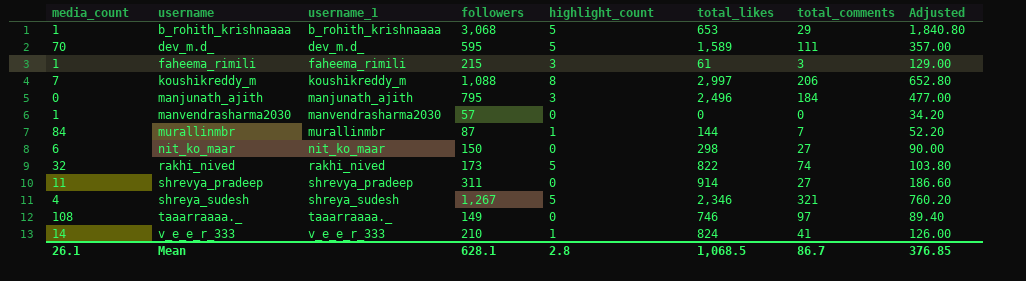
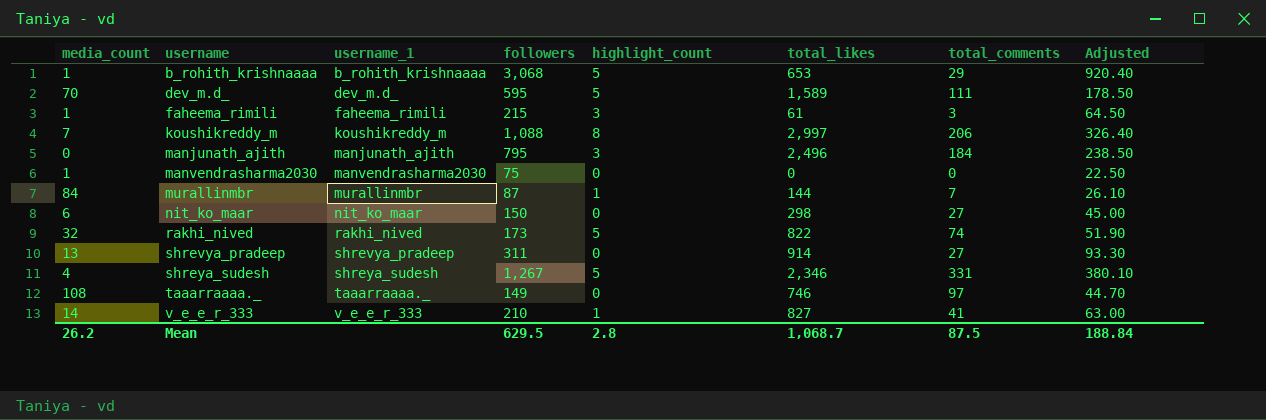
column Adjusted | formula: [followers] * 0.6 -> [followers] * 0.3
manvendrasharma2030 | followers: 57 -> 75
shrevya_pradeep | media_count: 11 -> 13
shreya_sudesh | total_comments: 321 -> 331
v_e_e_r_333 | total_likes: 824 -> 827
Mean | media_count: 26.1 -> 26.2
Mean | followers: 628.1 -> 629.5
Mean | total_likes: 1,068.5 -> 1,068.7
Mean | total_comments: 86.7 -> 87.5
Mean | Adjusted: 376.85 -> 188.84

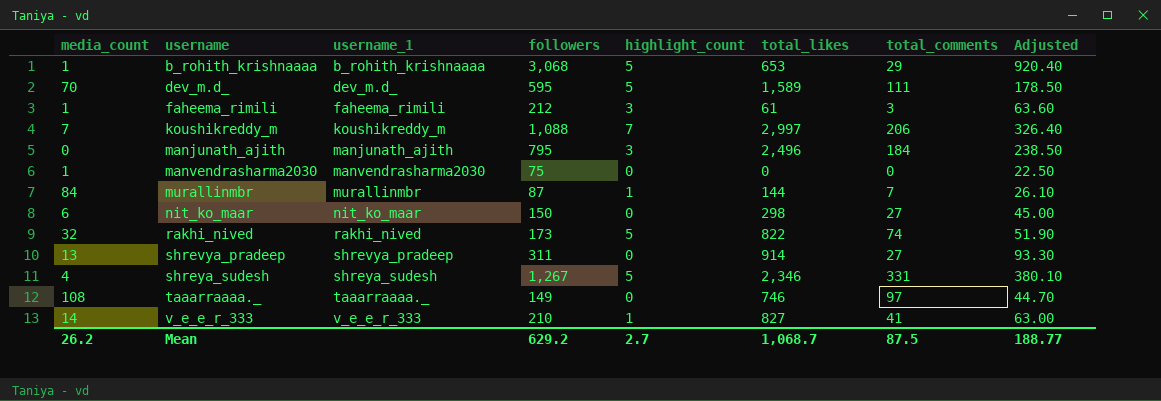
faheema_rimili | followers: 215 -> 212
faheema_rimili | Adjusted: 64.50 -> 63.60
koushikreddy_m | highlight_count: 8 -> 7
Mean | followers: 629.5 -> 629.2
Mean | highlight_count: 2.8 -> 2.7
Mean | Adjusted: 188.84 -> 188.77

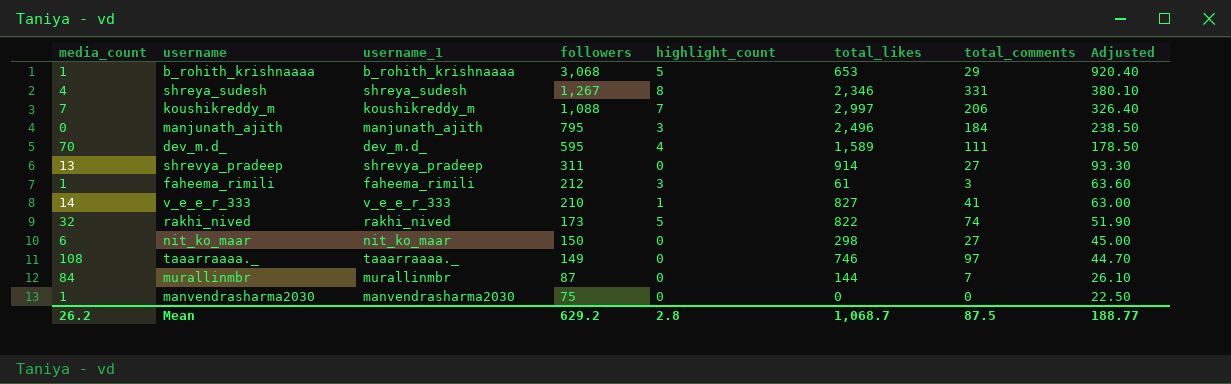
row order: username ascending -> followers descending
shreya_sudesh | highlight_count: 5 -> 8
dev_m.d_ | highlight_count: 5 -> 4
murallinmbr | highlight_count: 1 -> 0
Mean | highlight_count: 2.7 -> 2.8

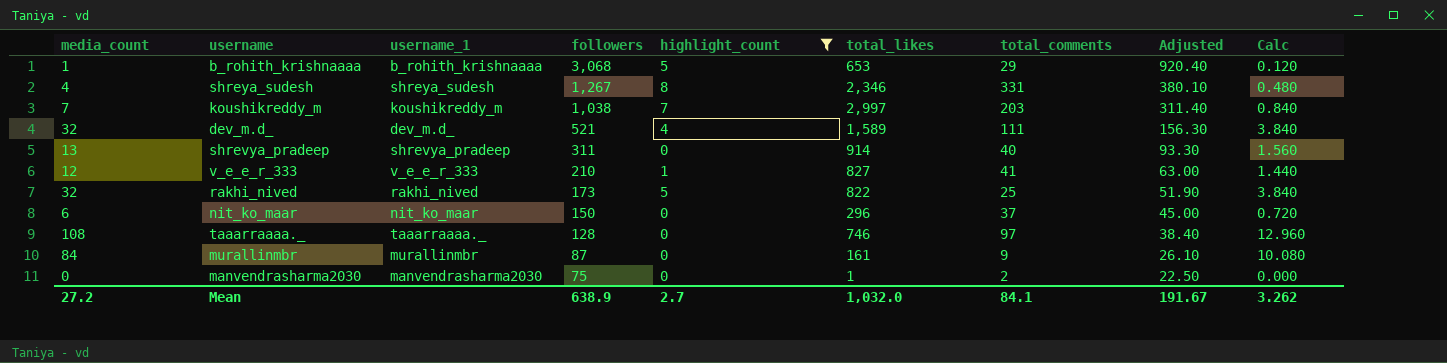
filter: none -> highlight_count != 3
column Calc | formula: none -> [media_count] * 0.12
koushikreddy_m | followers: 1,088 -> 1,038
koushikreddy_m | total_comments: 206 -> 203
koushikreddy_m | Adjusted: 326.40 -> 311.40
dev_m.d_ | media_count: 70 -> 32
dev_m.d_ | followers: 595 -> 521
dev_m.d_ | Adjusted: 178.50 -> 156.30
shrevya_pradeep | total_comments: 27 -> 40
v_e_e_r_333 | media_count: 14 -> 12
rakhi_nived | total_comments: 74 -> 25
nit_ko_maar | total_likes: 298 -> 296
nit_ko_maar | total_comments: 27 -> 37
taaarraaaa._ | followers: 149 -> 128
taaarraaaa._ | Adjusted: 44.70 -> 38.40
murallinmbr | total_likes: 144 -> 161
murallinmbr | total_comments: 7 -> 9
manvendrasharma2030 | media_count: 1 -> 0
manvendrasharma2030 | total_likes: 0 -> 1
manvendrasharma2030 | total_comments: 0 -> 2
Mean | media_count: 26.2 -> 27.2
Mean | followers: 629.2 -> 638.9
Mean | highlight_count: 2.8 -> 2.7
Mean | total_likes: 1,068.7 -> 1,032.0
Mean | total_comments: 87.5 -> 84.1
Mean | Adjusted: 188.77 -> 191.67

